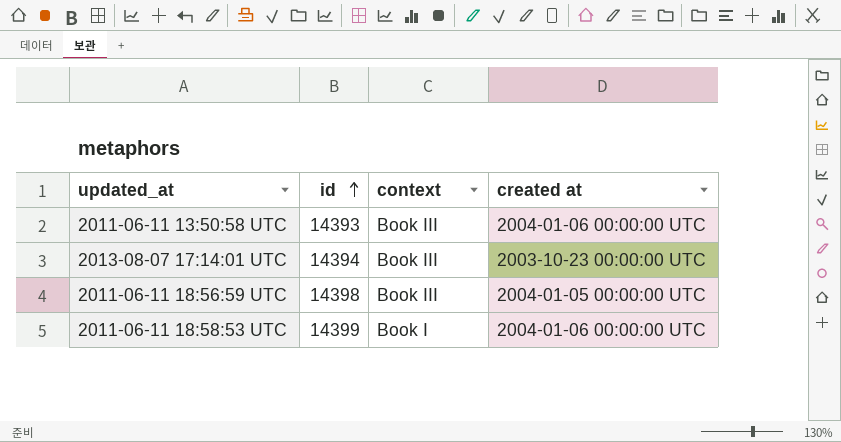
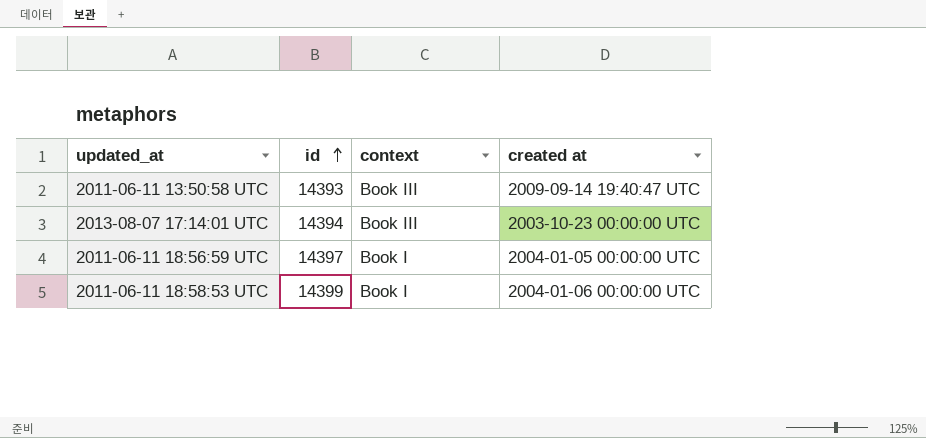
2011-06-11 13:50:58 UTC | created at: 2004-01-06 00:00:00 UTC -> 2009-09-14 19:40:47 UTC
2011-06-11 18:56:59 UTC | id: 14398 -> 14397
2011-06-11 18:56:59 UTC | context: Book III -> Book I

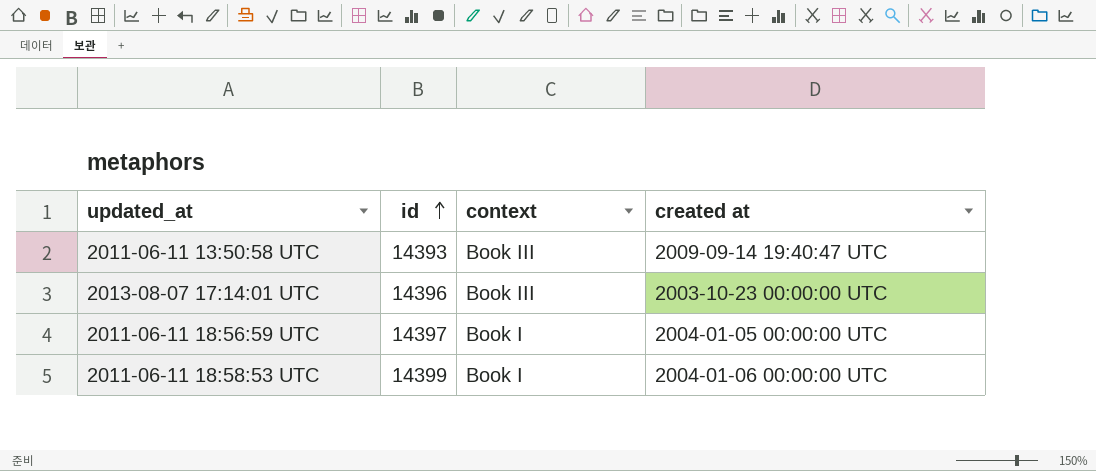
2013-08-07 17:14:01 UTC | id: 14394 -> 14396

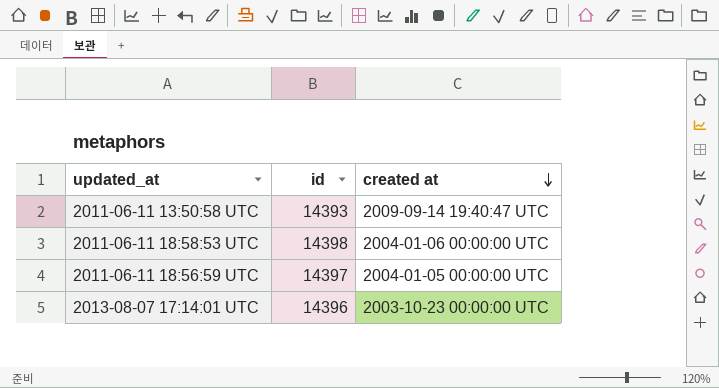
row order: id ascending -> created at descending
column context | position: 3 -> none
2011-06-11 18:58:53 UTC | id: 14399 -> 14398

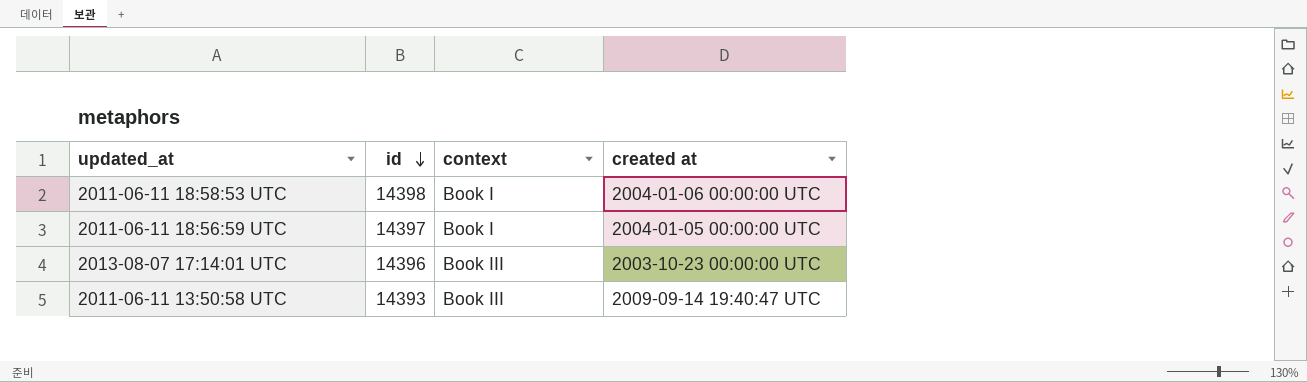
row order: created at descending -> id descending
column context | position: none -> 3

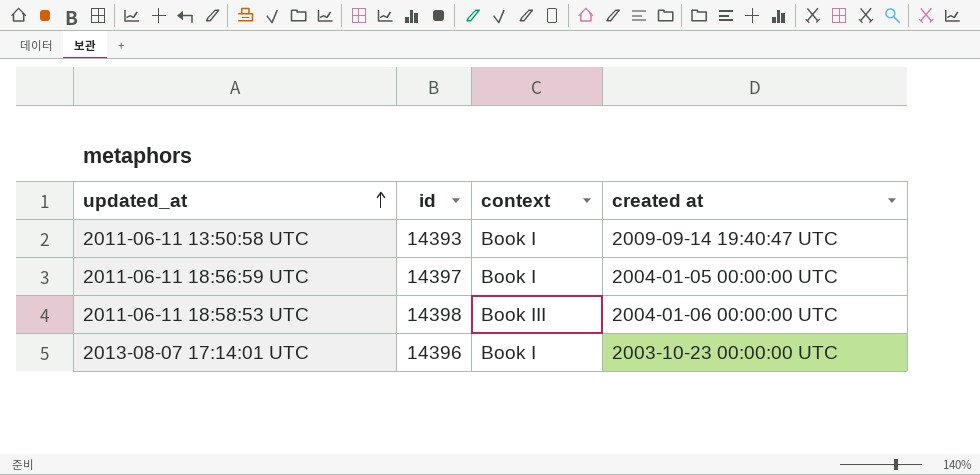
row order: id descending -> updated_at ascending
2011-06-11 13:50:58 UTC | context: Book III -> Book I
2011-06-11 18:58:53 UTC | context: Book I -> Book III
2013-08-07 17:14:01 UTC | context: Book III -> Book I

